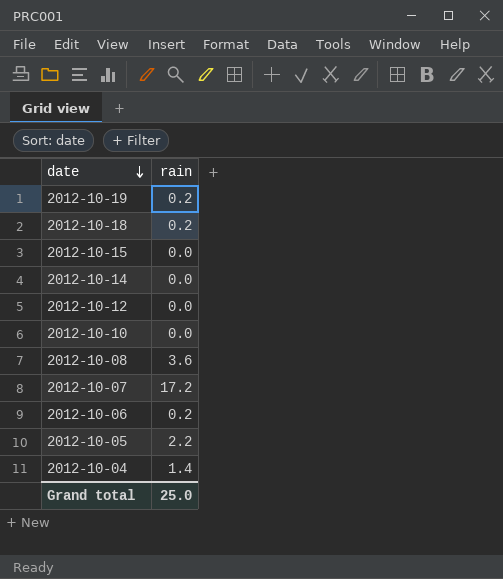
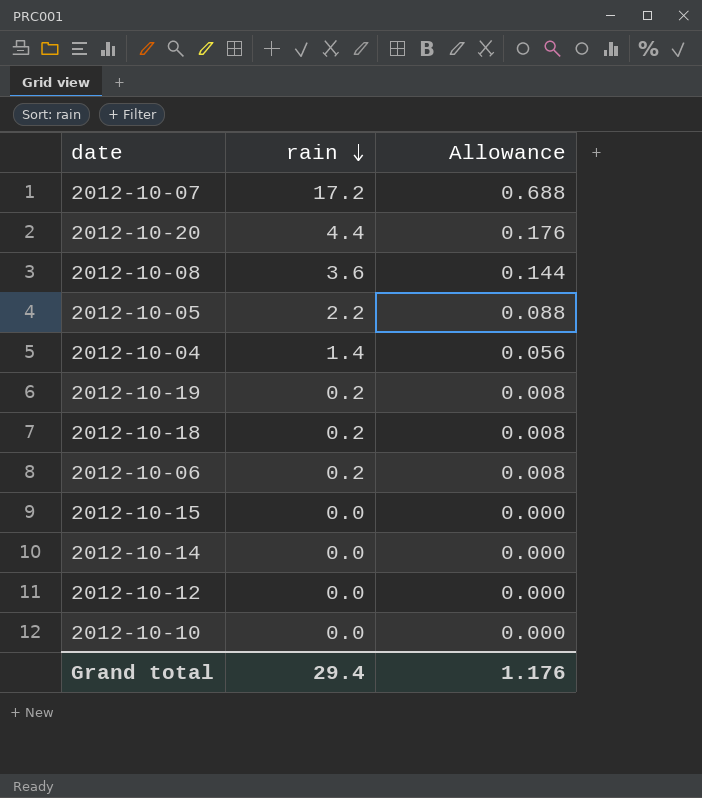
row order: date descending -> rain descending
column Allowance | formula: none -> [rain] * 0.04
row 2012-10-20: none -> 4.4 | 0.176
Grand total | rain: 25.0 -> 29.4

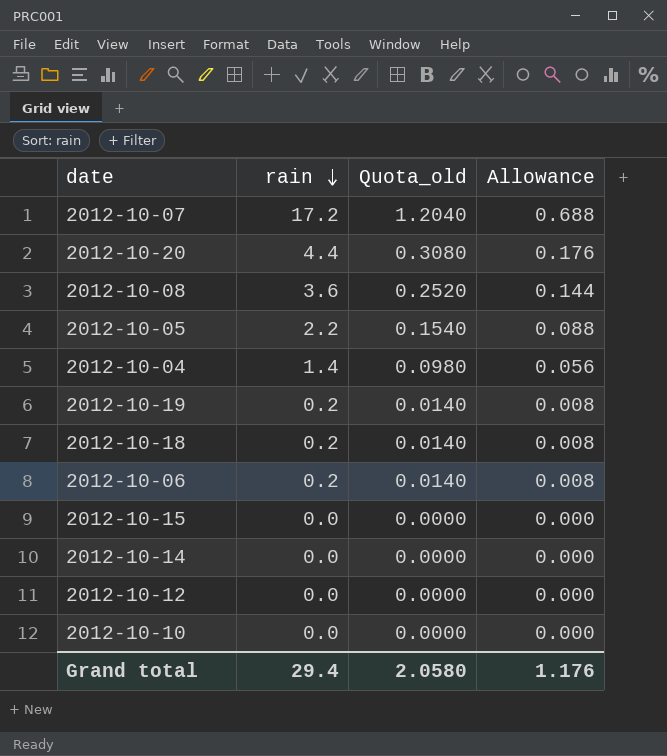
column Quota_old | formula: none -> [rain] * 0.07

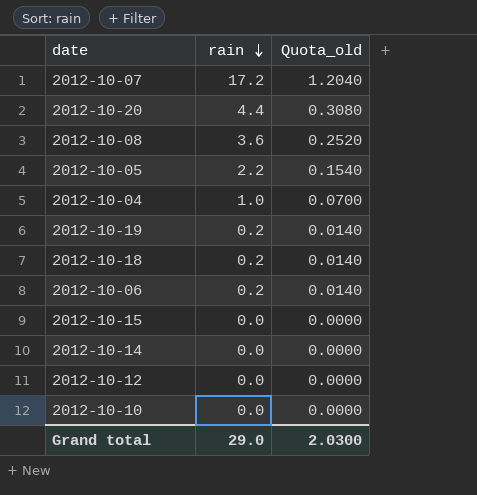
column Allowance | formula: [rain] * 0.04 -> none
2012-10-04 | rain: 1.4 -> 1.0
2012-10-04 | Quota_old: 0.0980 -> 0.0700
Grand total | rain: 29.4 -> 29.0
Grand total | Quota_old: 2.0580 -> 2.0300

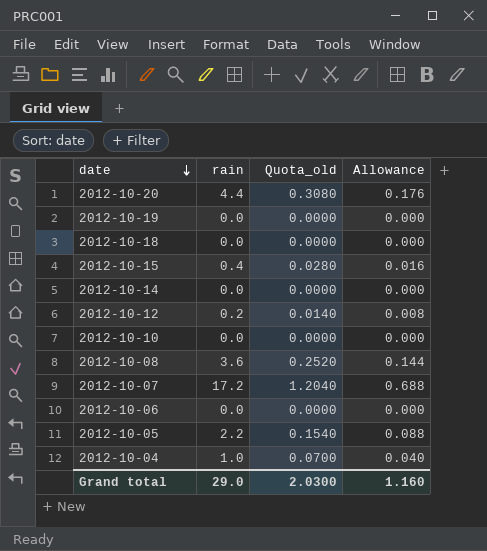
row order: rain descending -> date descending
column Allowance | formula: none -> [rain] * 0.04
2012-10-19 | rain: 0.2 -> 0.0
2012-10-19 | Quota_old: 0.0140 -> 0.0000
2012-10-18 | rain: 0.2 -> 0.0
2012-10-18 | Quota_old: 0.0140 -> 0.0000
2012-10-15 | rain: 0.0 -> 0.4
2012-10-15 | Quota_old: 0.0000 -> 0.0280
2012-10-12 | rain: 0.0 -> 0.2
2012-10-12 | Quota_old: 0.0000 -> 0.0140
2012-10-06 | rain: 0.2 -> 0.0
2012-10-06 | Quota_old: 0.0140 -> 0.0000

